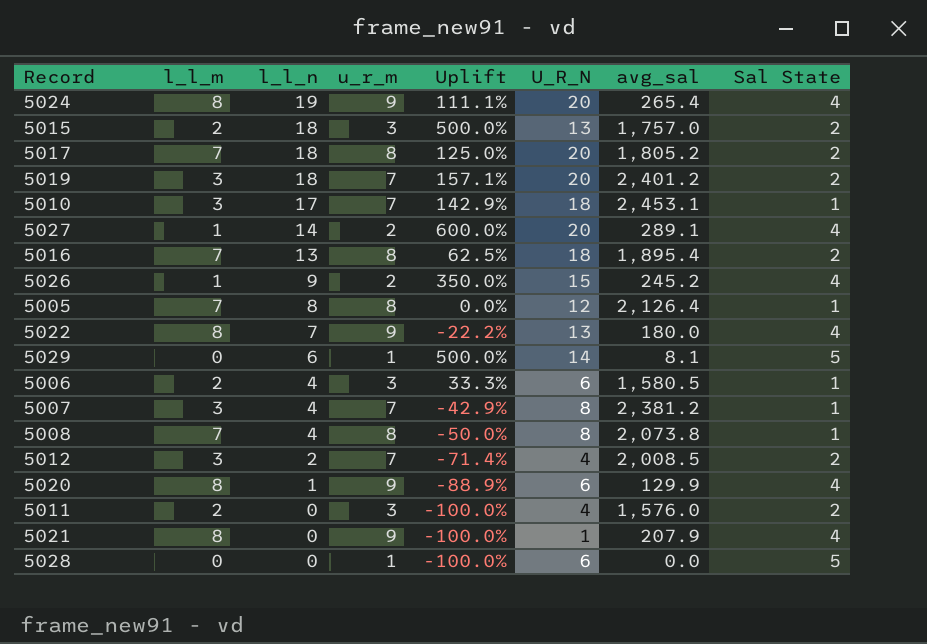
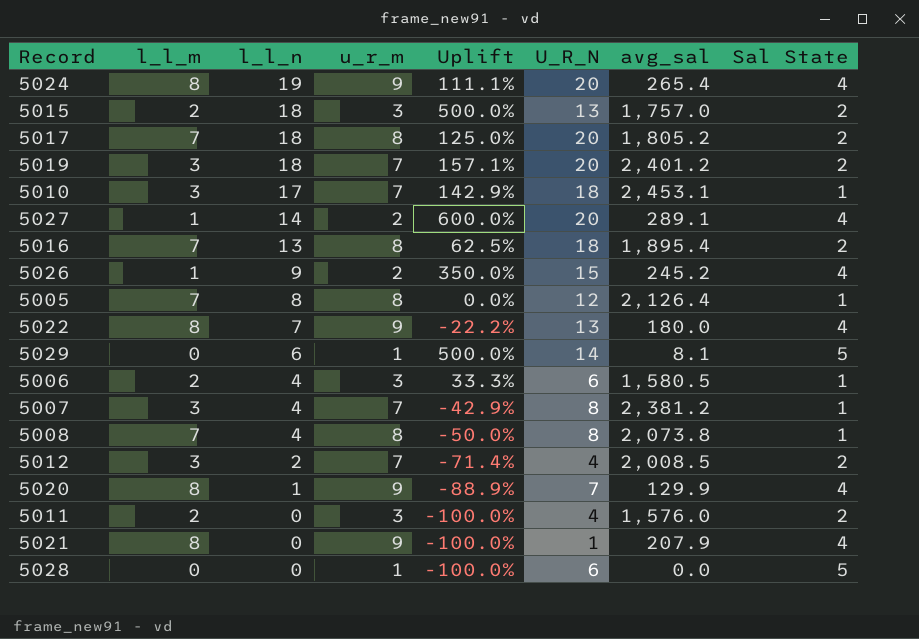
5020 | U_R_N: 6 -> 7

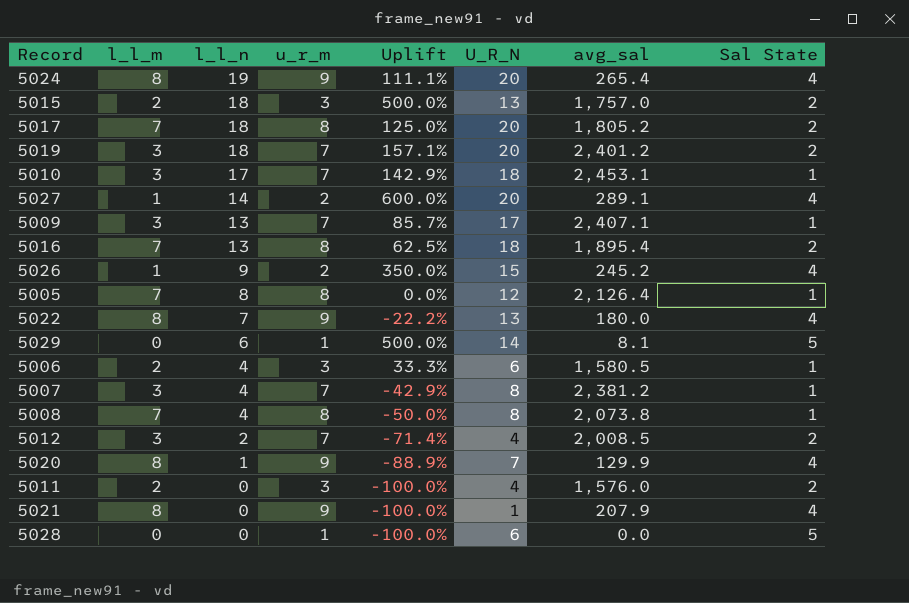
row 5009: none -> 3 | 13 | 7 | 85.7% | 17 | 2,407.1 | 1

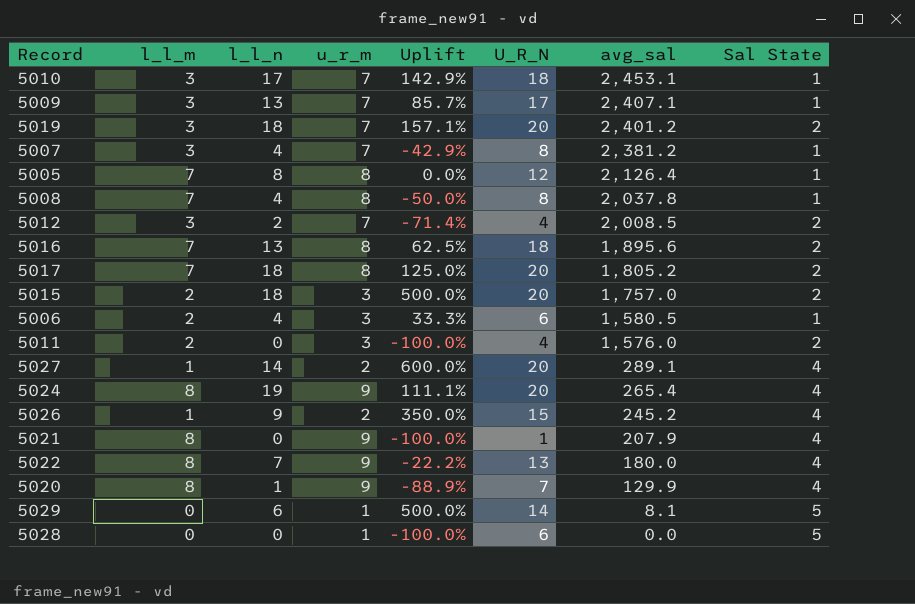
row order: l_l_n descending -> avg_sal descending
5008 | avg_sal: 2,073.8 -> 2,037.8
5016 | avg_sal: 1,895.4 -> 1,895.6
5015 | U_R_N: 13 -> 20

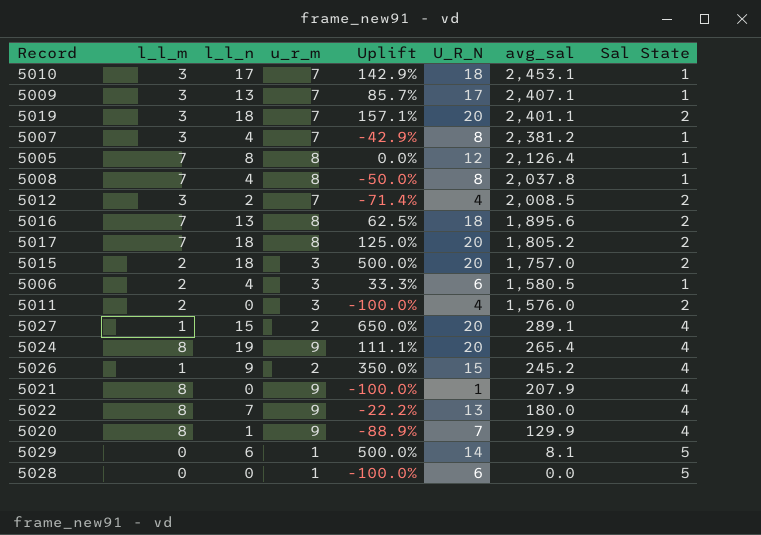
5019 | avg_sal: 2,401.2 -> 2,401.1
5027 | l_l_n: 14 -> 15
5027 | Uplift: 600.0% -> 650.0%

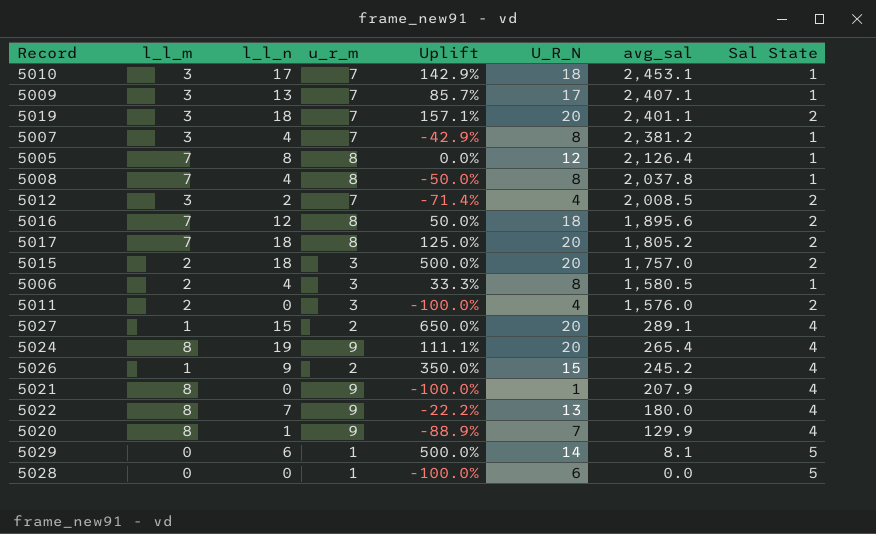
5016 | l_l_n: 13 -> 12
5016 | Uplift: 62.5% -> 50.0%
5006 | U_R_N: 6 -> 8

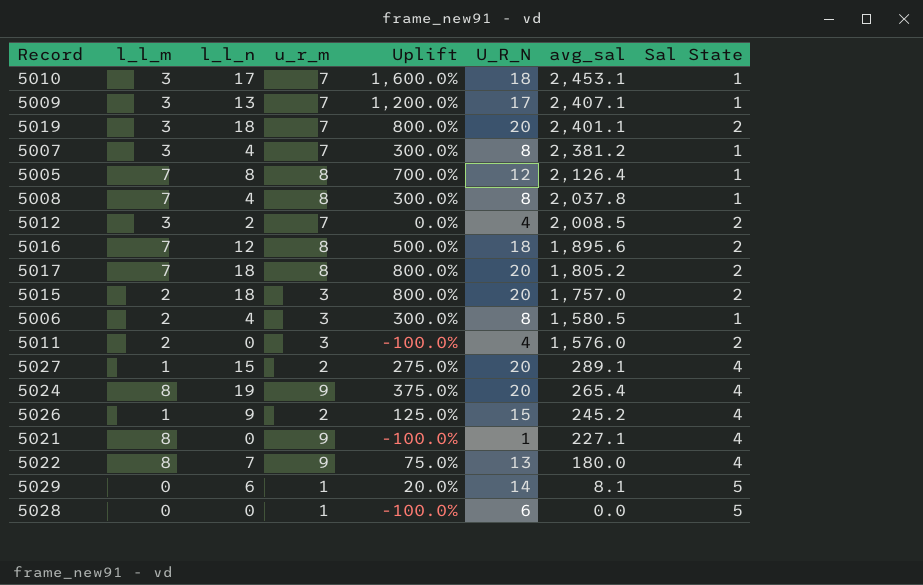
column Uplift | formula: ([l_l_n] - [u_r_m]) / [u_r_m] -> ([l_l_n] - [Sal State]) / [Sal State]
row 5020: 8 | 1 | 9 | -88.9% | 7 | 129.9 | 4 -> none
5021 | avg_sal: 207.9 -> 227.1

